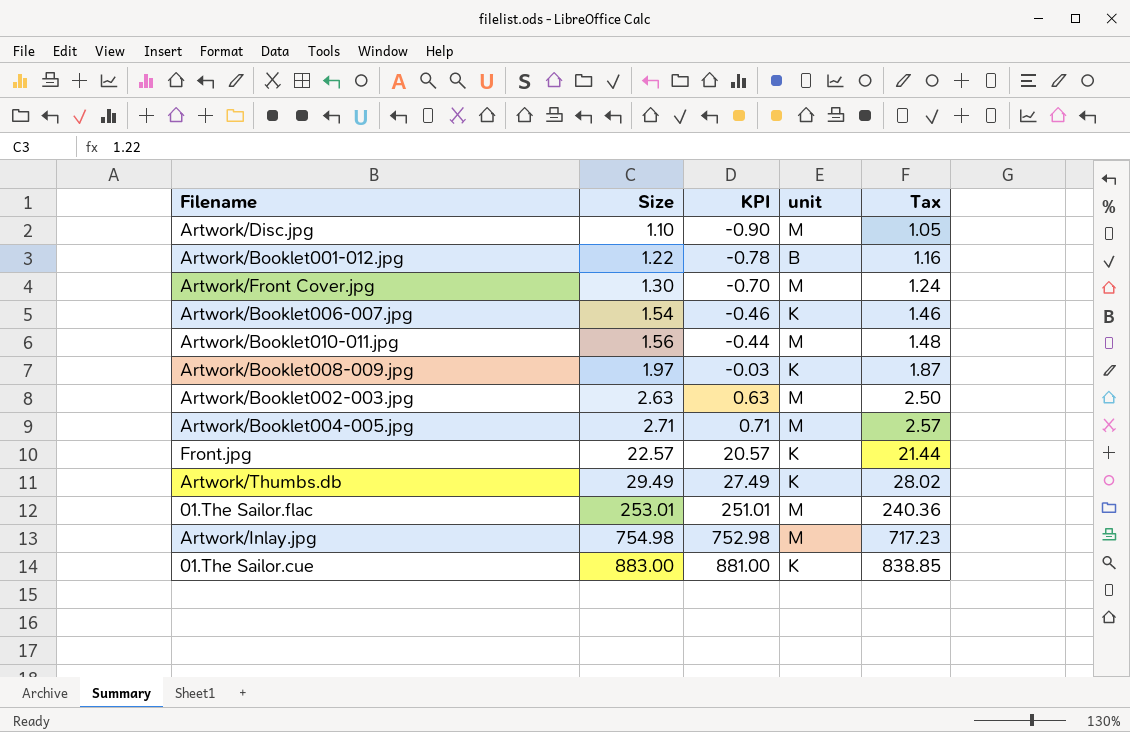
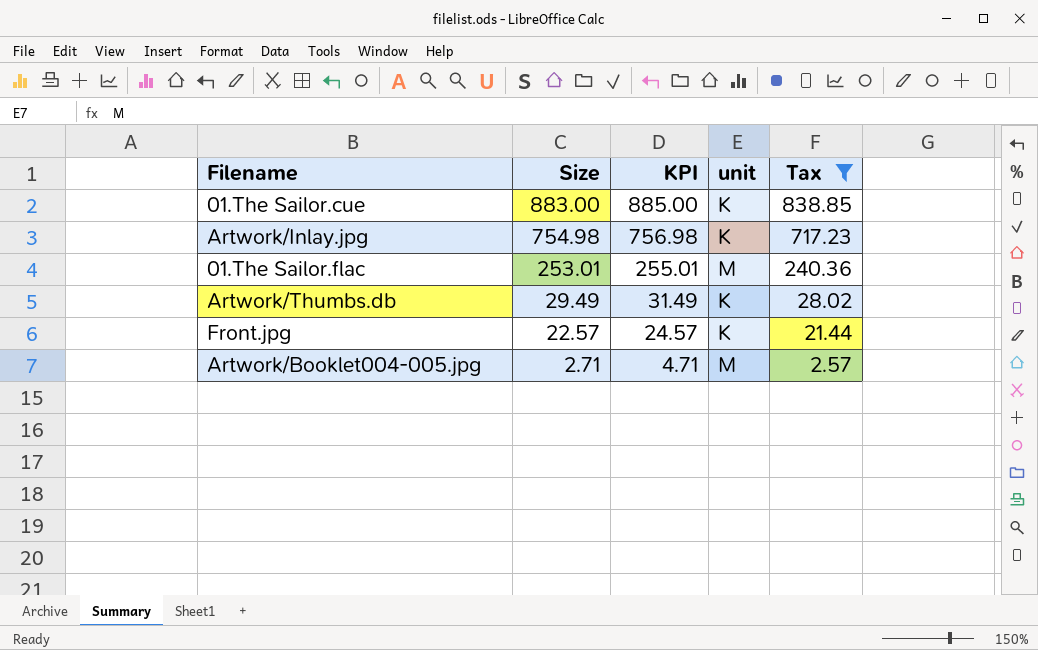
filter: none -> Tax >= 2.57
row order: Size ascending -> Size descending
column KPI | formula: [Size] - 2 -> [Size] + 2
Artwork/Inlay.jpg | unit: M -> K

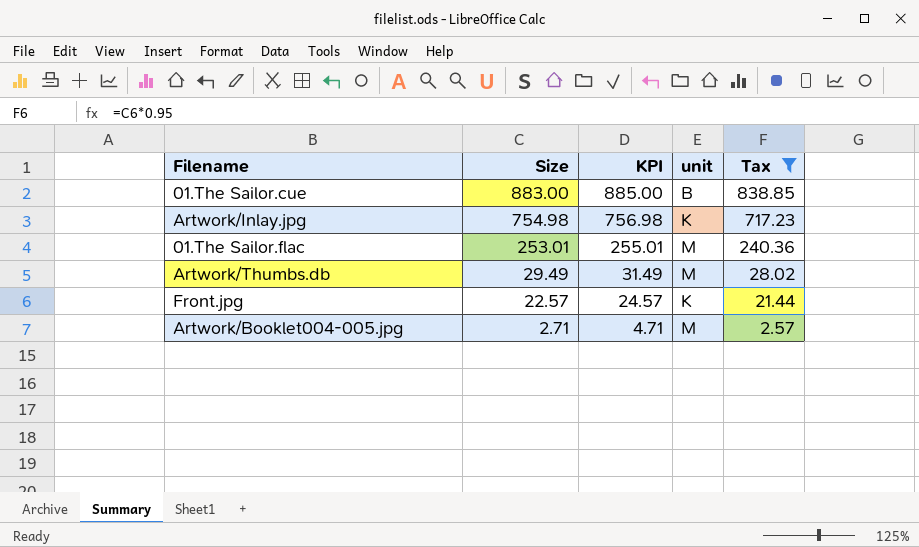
01.The Sailor.cue | unit: K -> B
Artwork/Thumbs.db | unit: K -> M

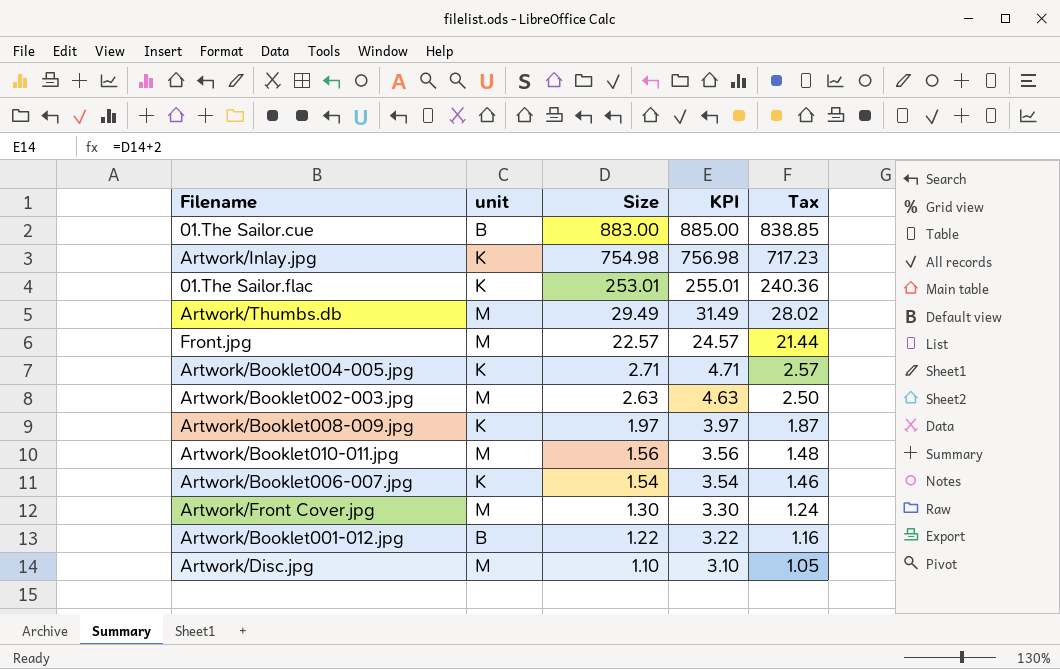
filter: Tax >= 2.57 -> none
column unit | position: 4 -> 2
01.The Sailor.flac | unit: M -> K
Front.jpg | unit: K -> M
Artwork/Booklet004-005.jpg | unit: M -> K

